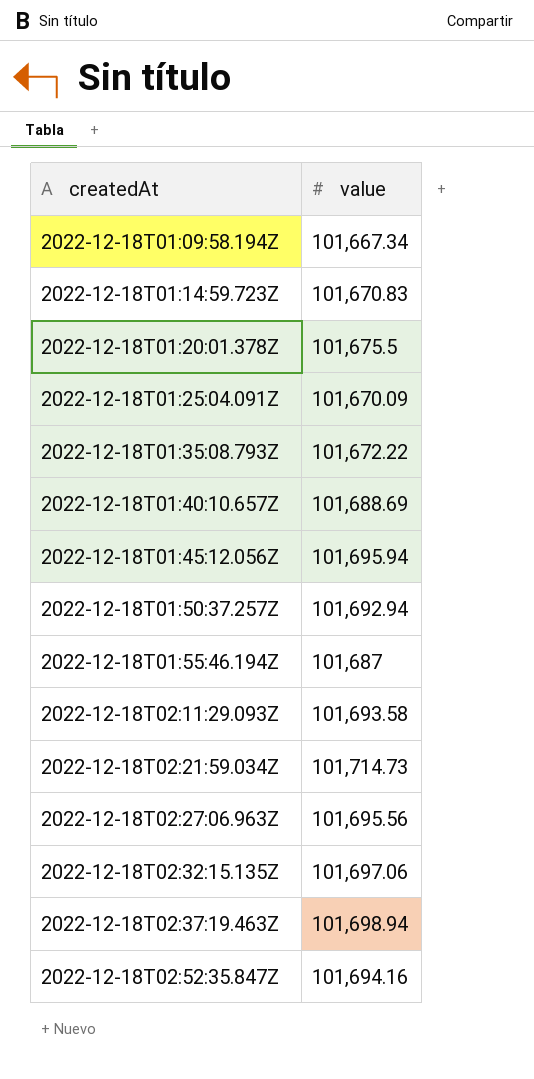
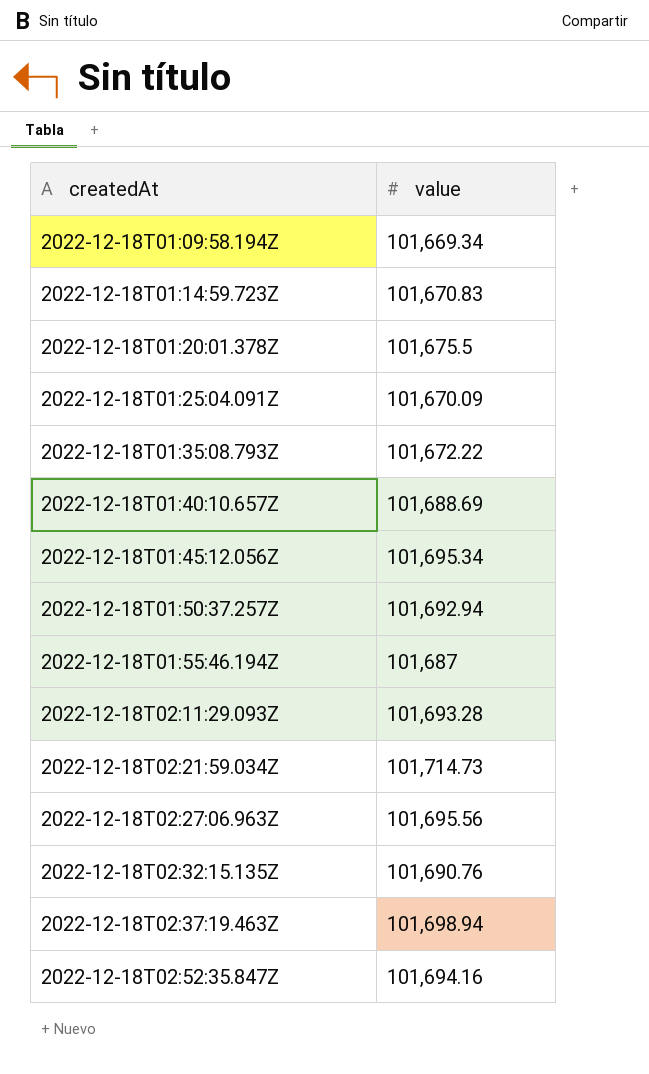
2022-12-18T01:09:58.194Z | value: 101,667.34 -> 101,669.34
2022-12-18T01:45:12.056Z | value: 101,695.94 -> 101,695.34
2022-12-18T02:11:29.093Z | value: 101,693.58 -> 101,693.28
2022-12-18T02:32:15.135Z | value: 101,697.06 -> 101,690.76

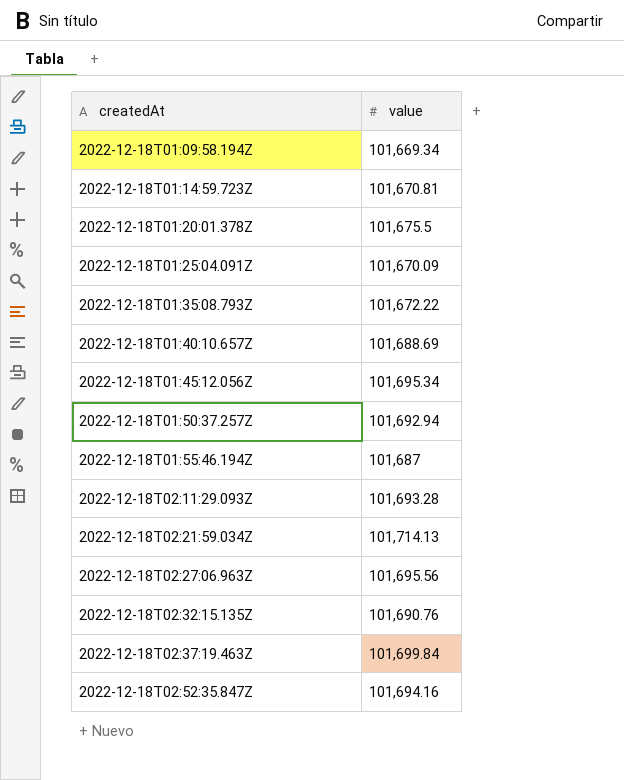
2022-12-18T01:14:59.723Z | value: 101,670.83 -> 101,670.81
2022-12-18T02:21:59.034Z | value: 101,714.73 -> 101,714.13
2022-12-18T02:37:19.463Z | value: 101,698.94 -> 101,699.84

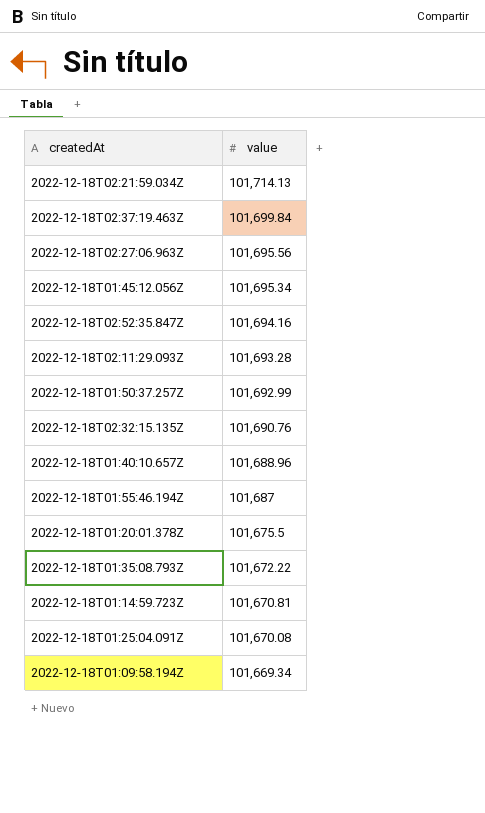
row order: createdAt ascending -> value descending
2022-12-18T01:50:37.257Z | value: 101,692.94 -> 101,692.99
2022-12-18T01:40:10.657Z | value: 101,688.69 -> 101,688.96
2022-12-18T01:25:04.091Z | value: 101,670.09 -> 101,670.08

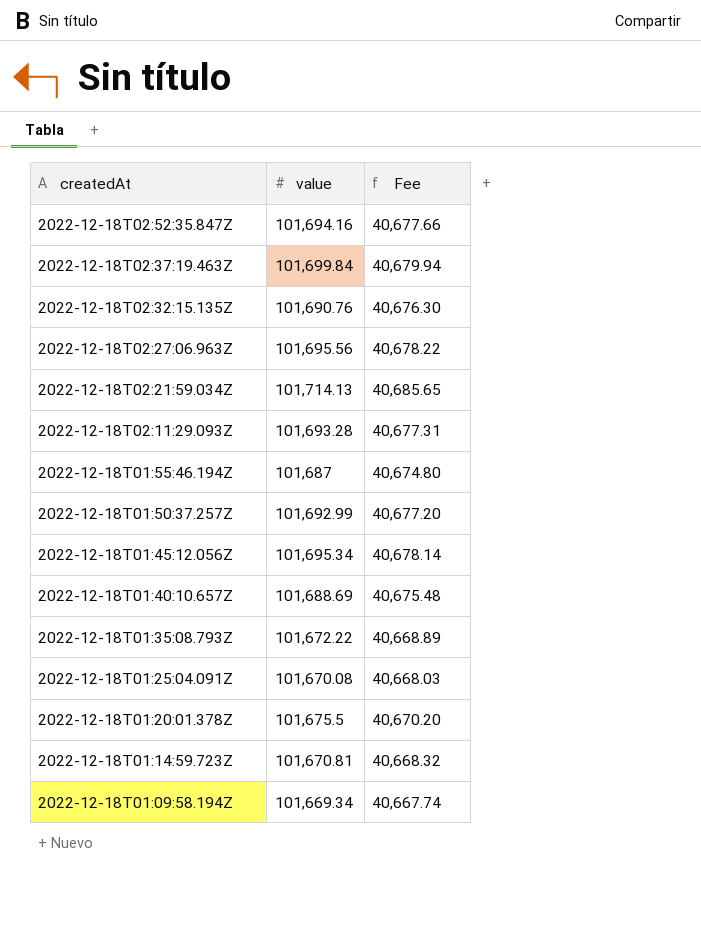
row order: value descending -> createdAt descending
column Fee | formula: none -> [value] * 0.4
2022-12-18T01:40:10.657Z | value: 101,688.96 -> 101,688.69

